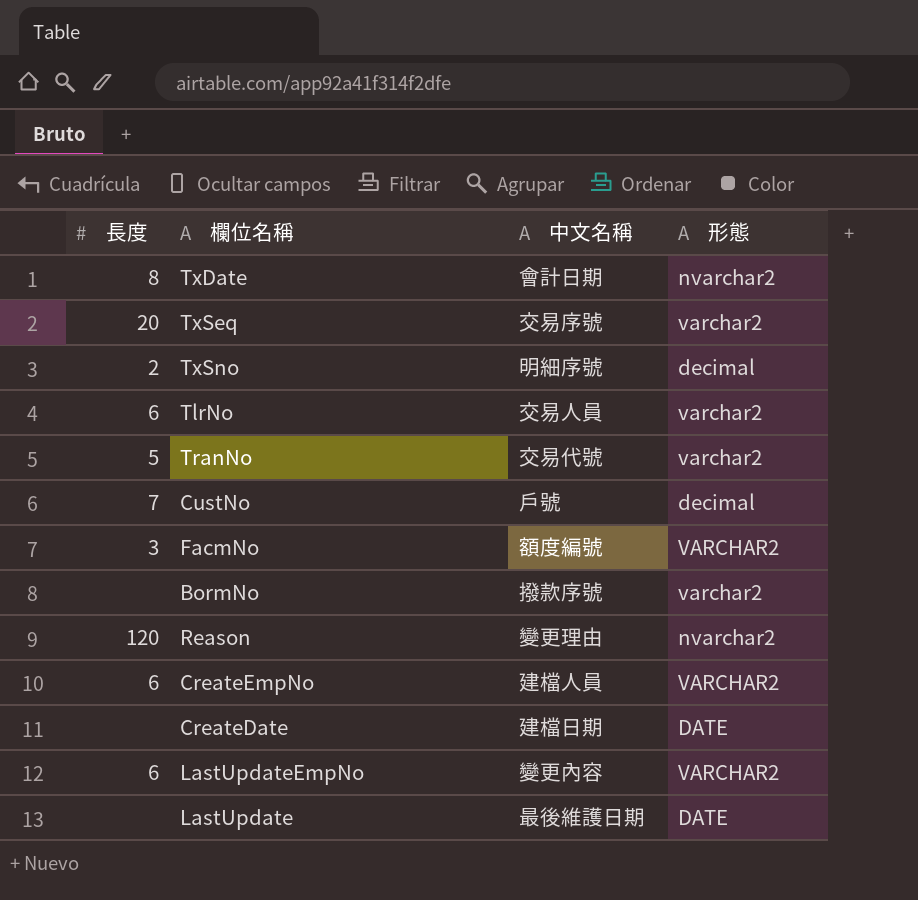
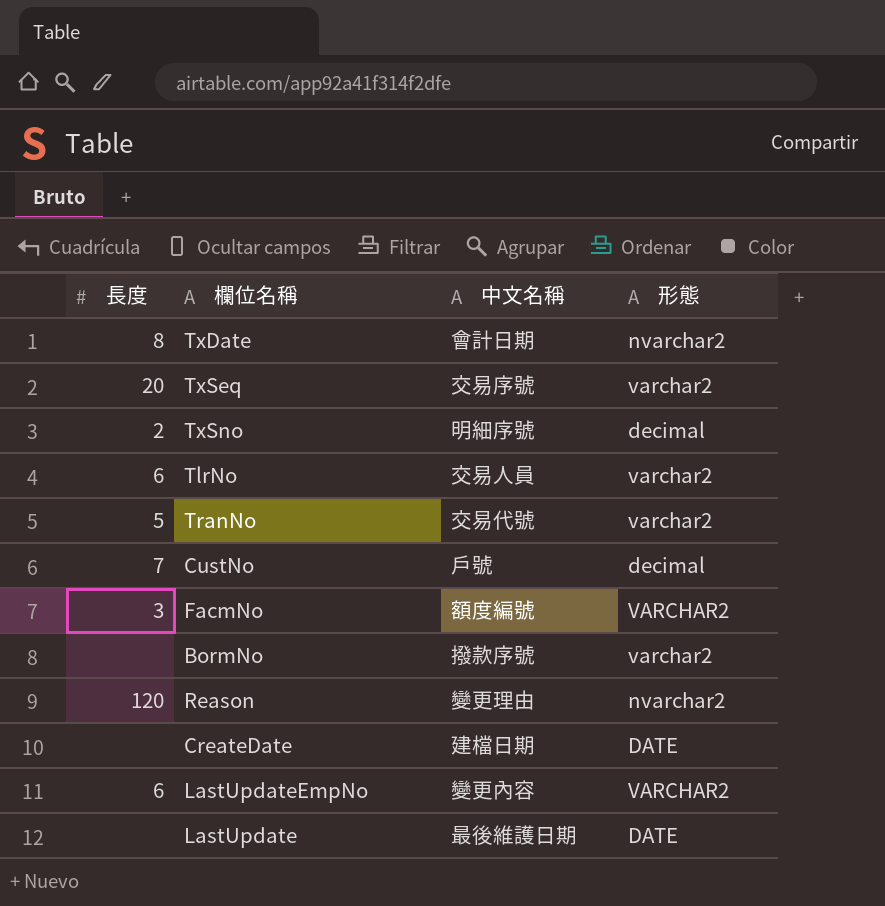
row CreateEmpNo: 6 | 建檔人員 | VARCHAR2 -> none

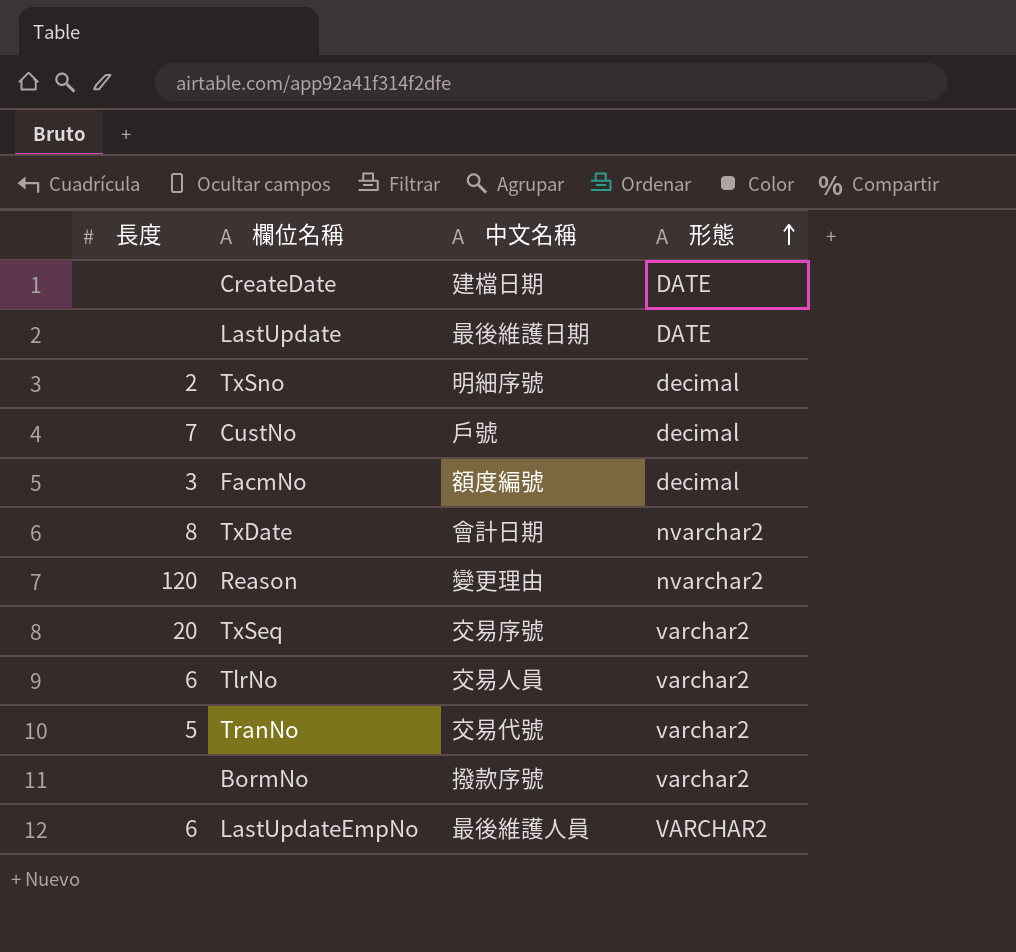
row order: none -> 形態 ascending
FacmNo | 形態: VARCHAR2 -> decimal
LastUpdateEmpNo | 中文名稱: 變更內容 -> 最後維護人員

